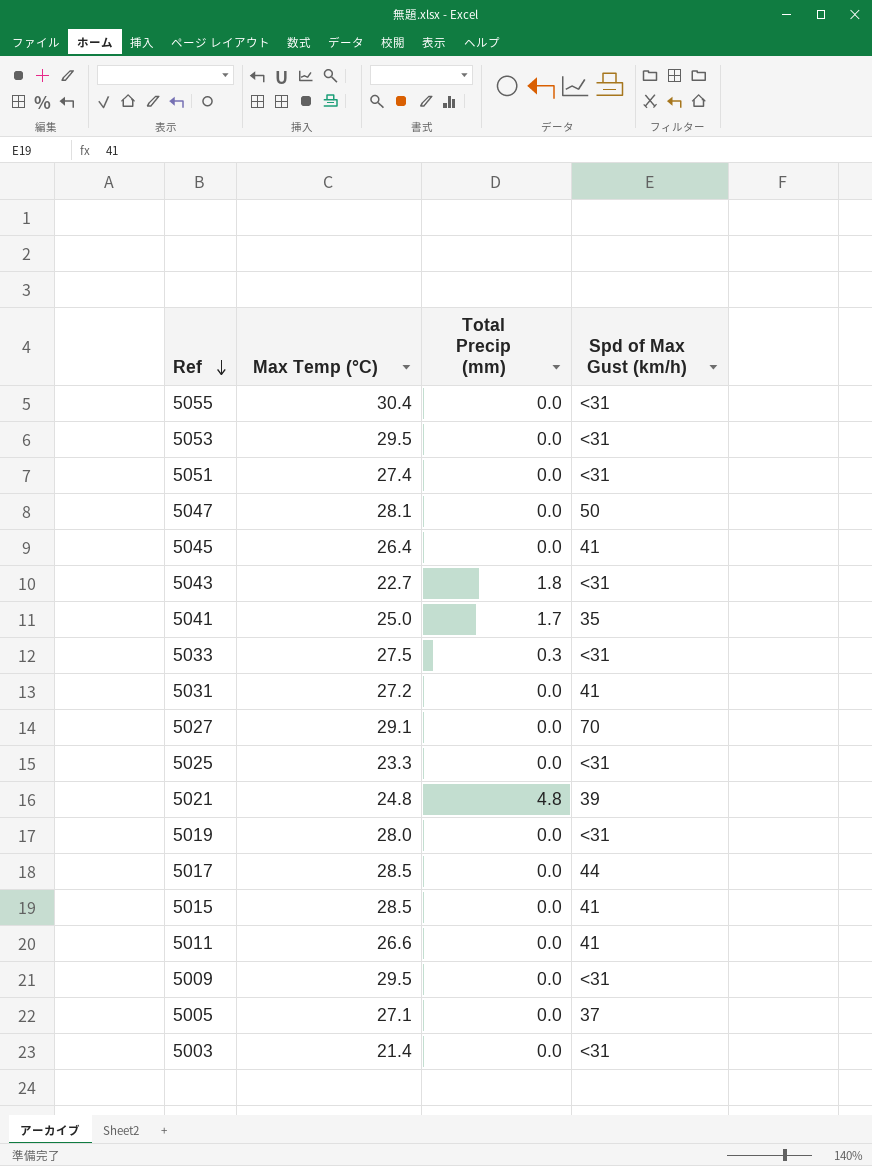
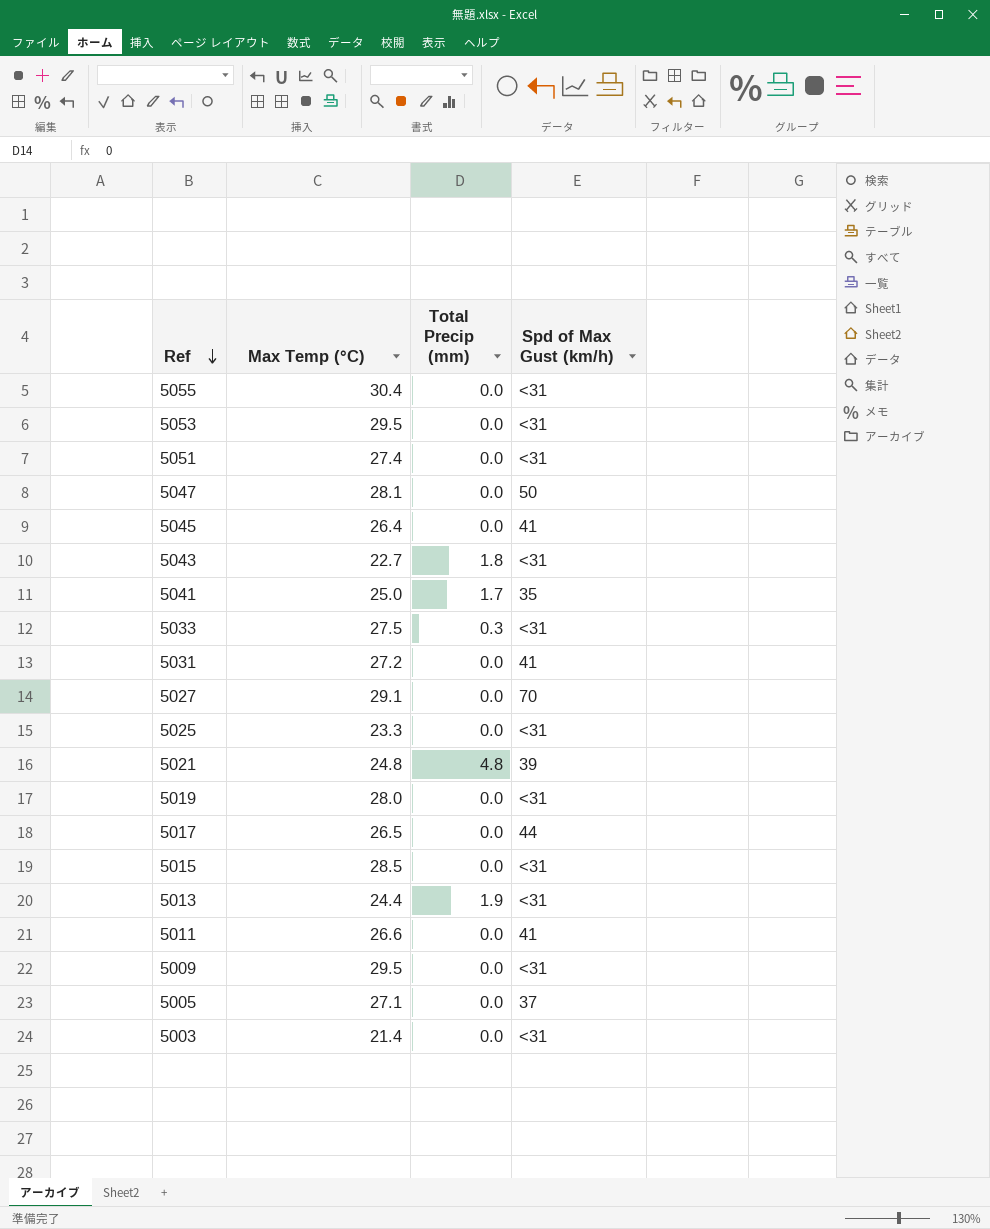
5017 | Max Temp (°C): 28.5 -> 26.5
5015 | Spd of Max Gust (km/h): 41 -> <31
row 5013: none -> 24.4 | 1.9 | <31

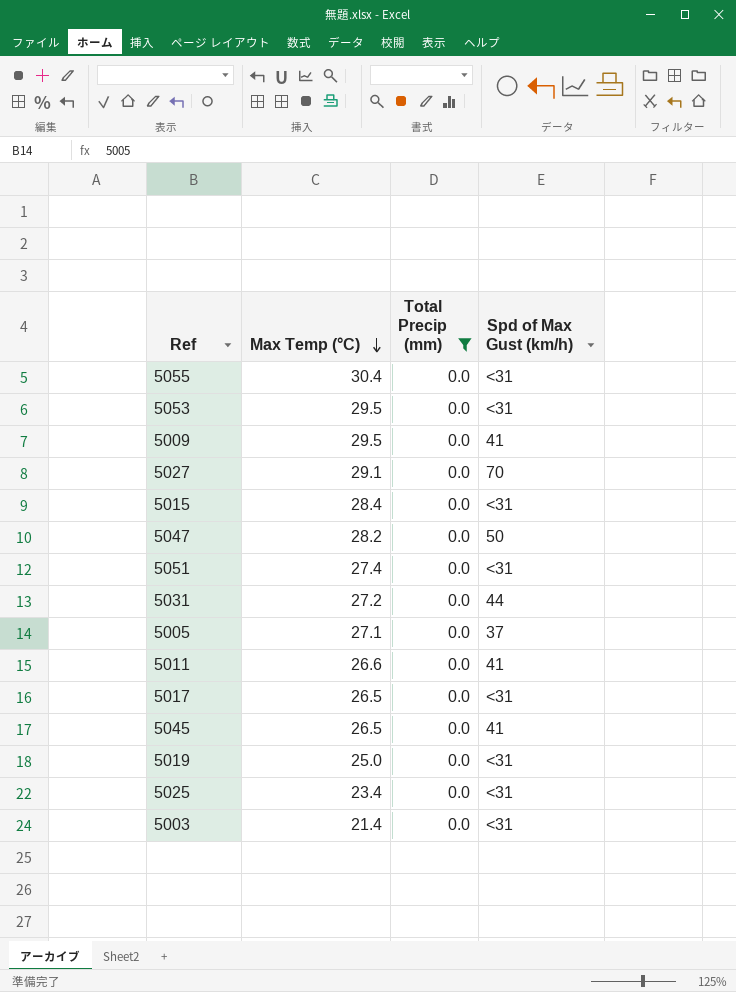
filter: none -> Total Precip (mm) = 0.0
row order: Ref descending -> Max Temp (°C) descending
5009 | Spd of Max Gust (km/h): <31 -> 41
5015 | Max Temp (°C): 28.5 -> 28.4
5047 | Max Temp (°C): 28.1 -> 28.2
5031 | Spd of Max Gust (km/h): 41 -> 44
5017 | Spd of Max Gust (km/h): 44 -> <31
5045 | Max Temp (°C): 26.4 -> 26.5
5019 | Max Temp (°C): 28.0 -> 25.0
5025 | Max Temp (°C): 23.3 -> 23.4

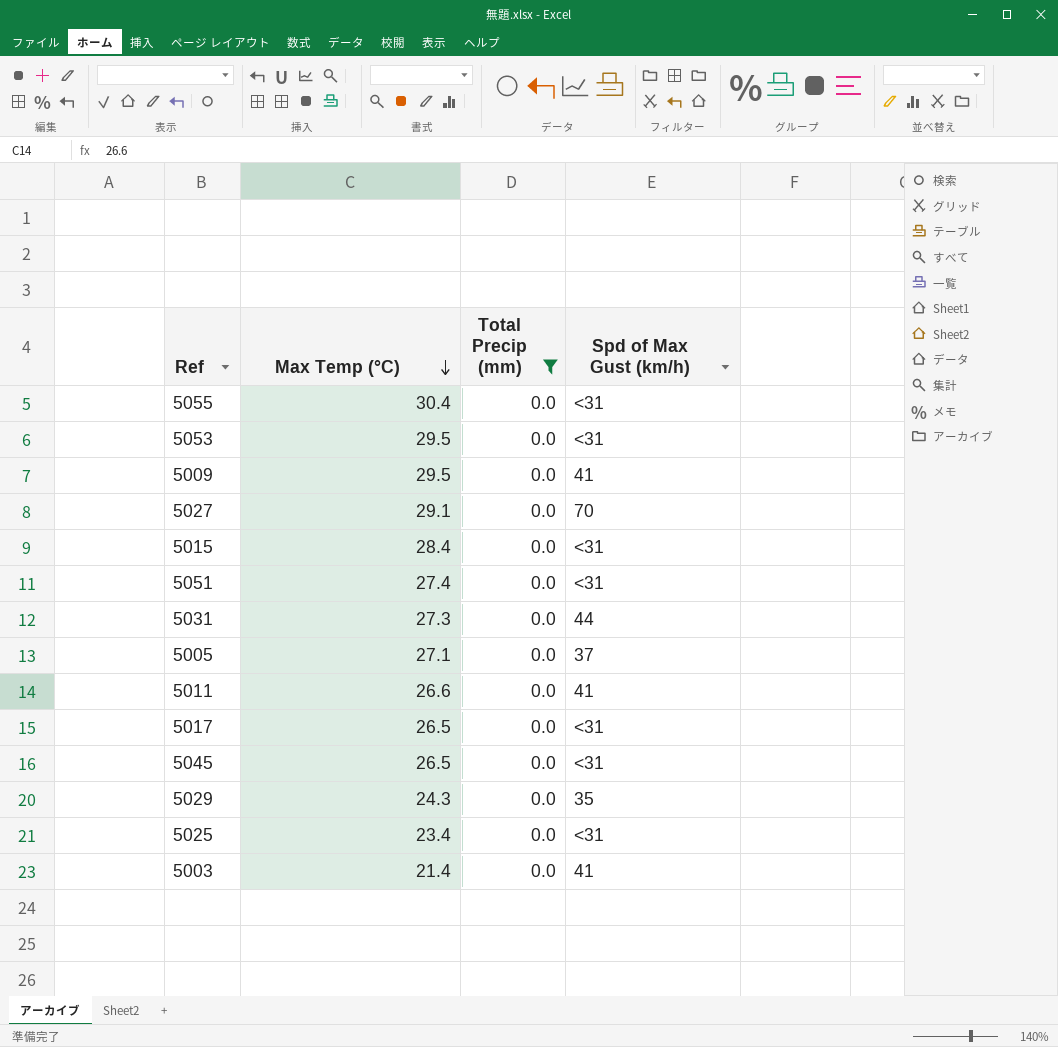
row 5047: 28.2 | 0.0 | 50 -> none
row 5019: 25.0 | 0.0 | <31 -> none
5031 | Max Temp (°C): 27.2 -> 27.3
5045 | Spd of Max Gust (km/h): 41 -> <31
row 5029: none -> 24.3 | 0.0 | 35
5003 | Spd of Max Gust (km/h): <31 -> 41

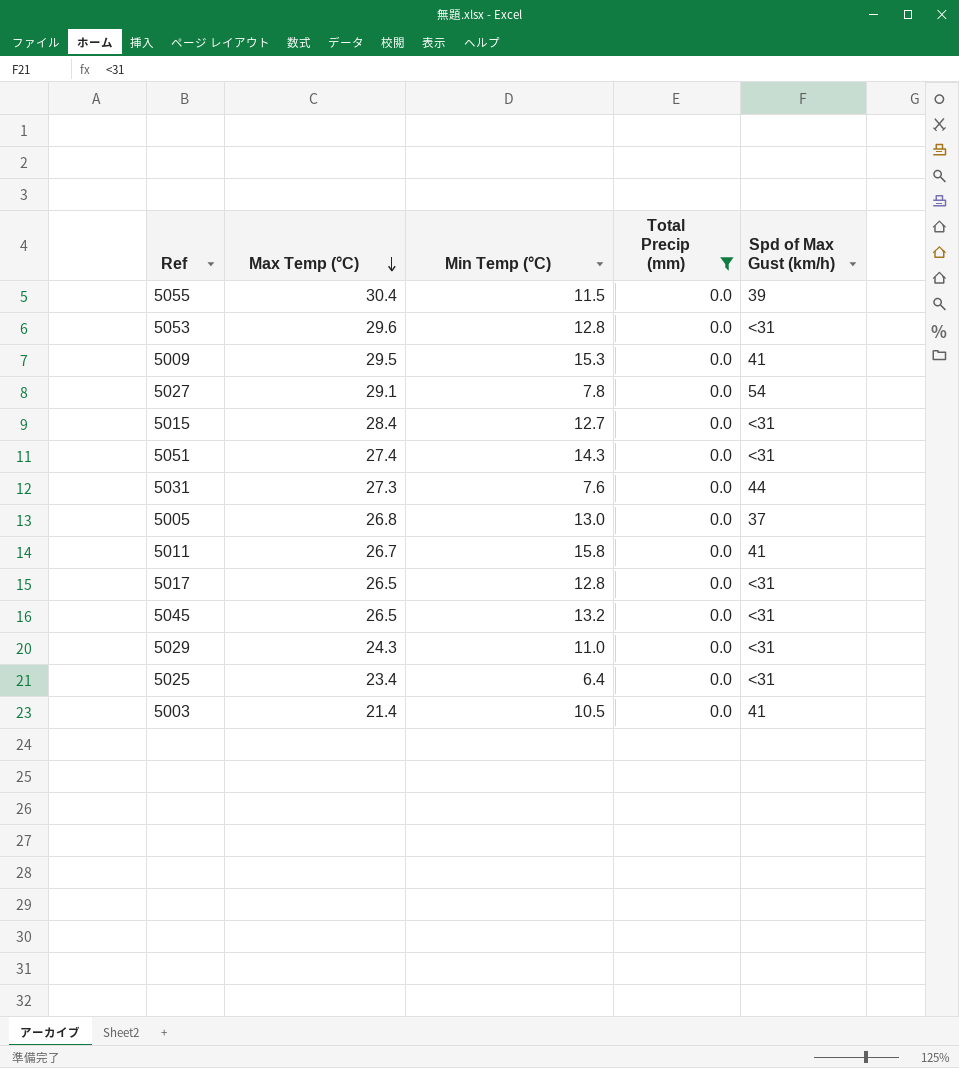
column Min Temp (°C) | position: none -> 3
5055 | Spd of Max Gust (km/h): <31 -> 39
5053 | Max Temp (°C): 29.5 -> 29.6
5027 | Spd of Max Gust (km/h): 70 -> 54
5005 | Max Temp (°C): 27.1 -> 26.8
5011 | Max Temp (°C): 26.6 -> 26.7
5029 | Spd of Max Gust (km/h): 35 -> <31

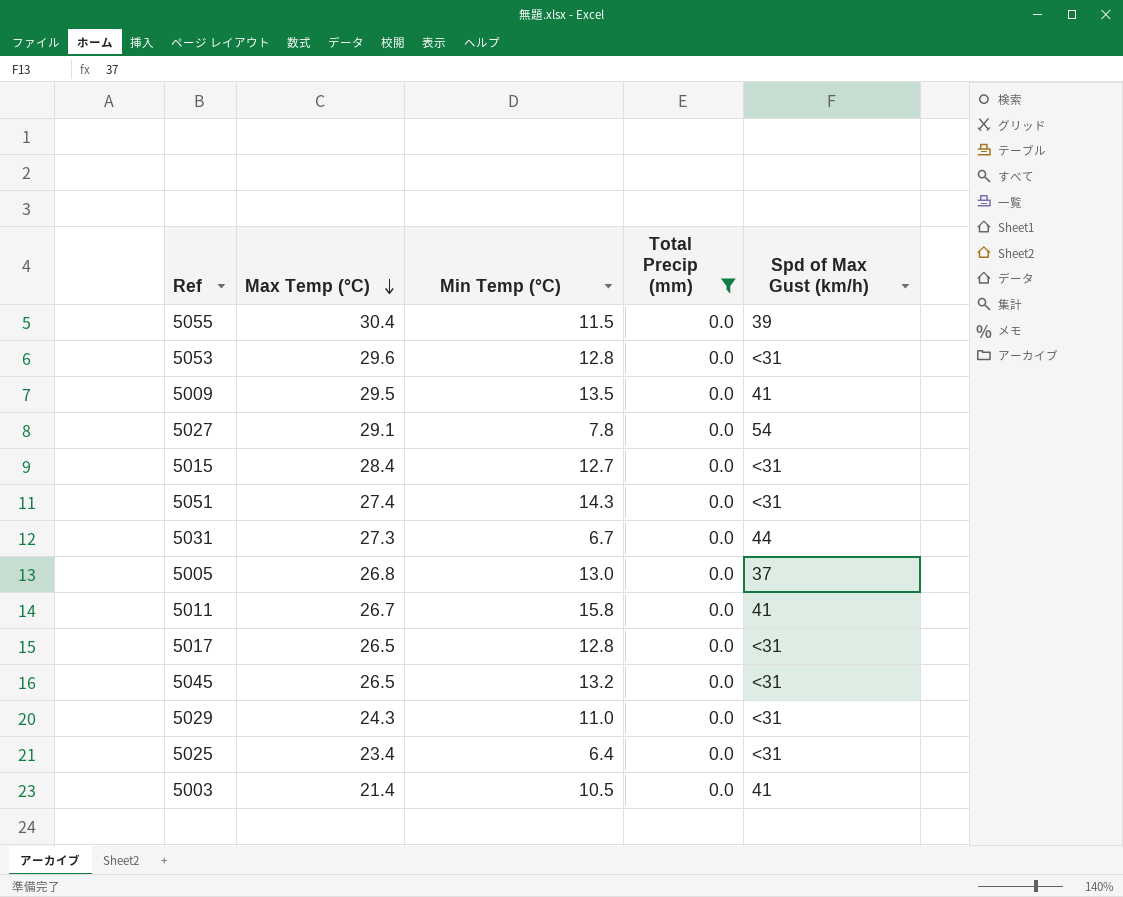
5009 | Min Temp (°C): 15.3 -> 13.5
5031 | Min Temp (°C): 7.6 -> 6.7

